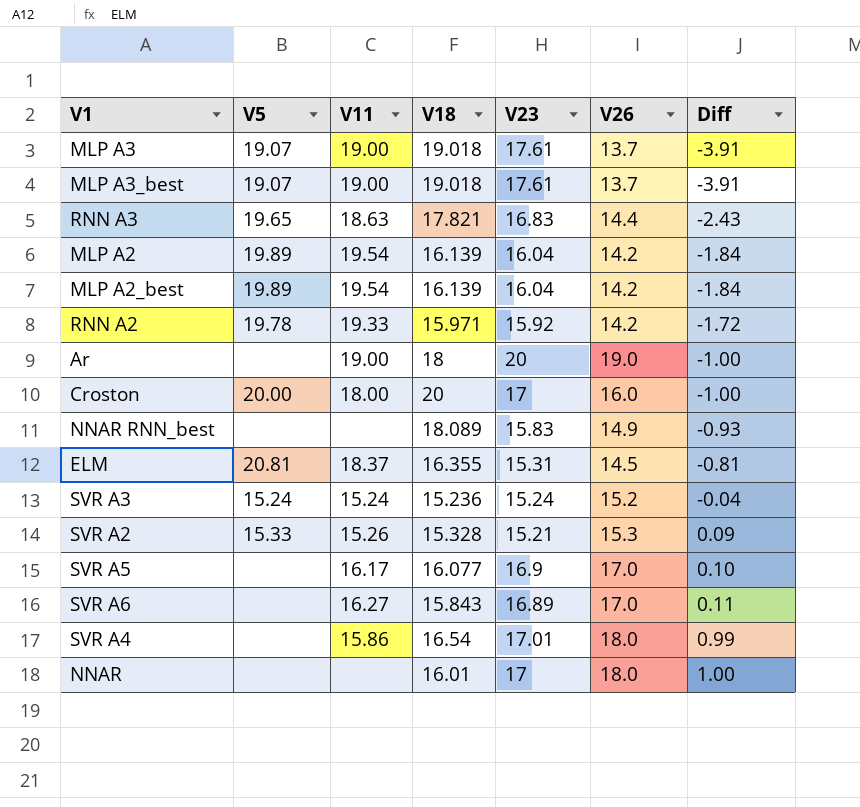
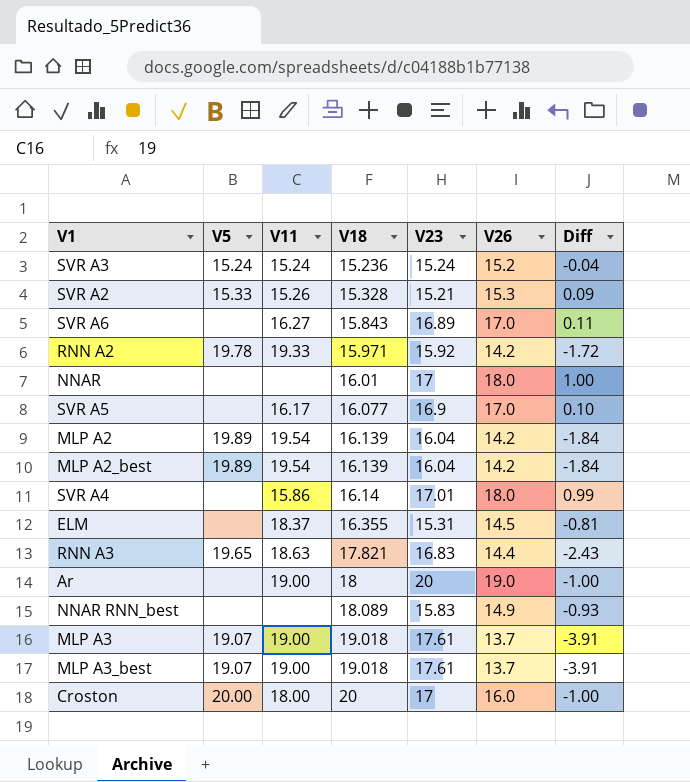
row order: Diff ascending -> V18 ascending
SVR A4 | V18: 16.54 -> 16.14
ELM | V5: 20.81 -> none

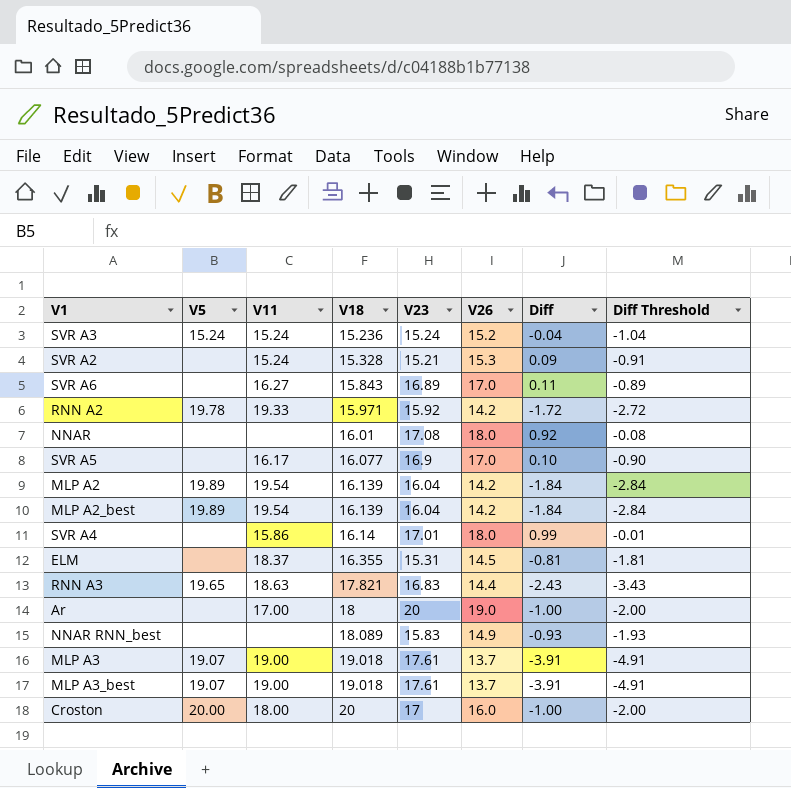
column Diff Threshold | formula: none -> [Diff] - 1
SVR A2 | V5: 15.33 -> none
SVR A2 | V11: 15.26 -> 15.24
NNAR | V23: 17 -> 17.08
NNAR | Diff: 1.00 -> 0.92
Ar | V11: 19.00 -> 17.00

